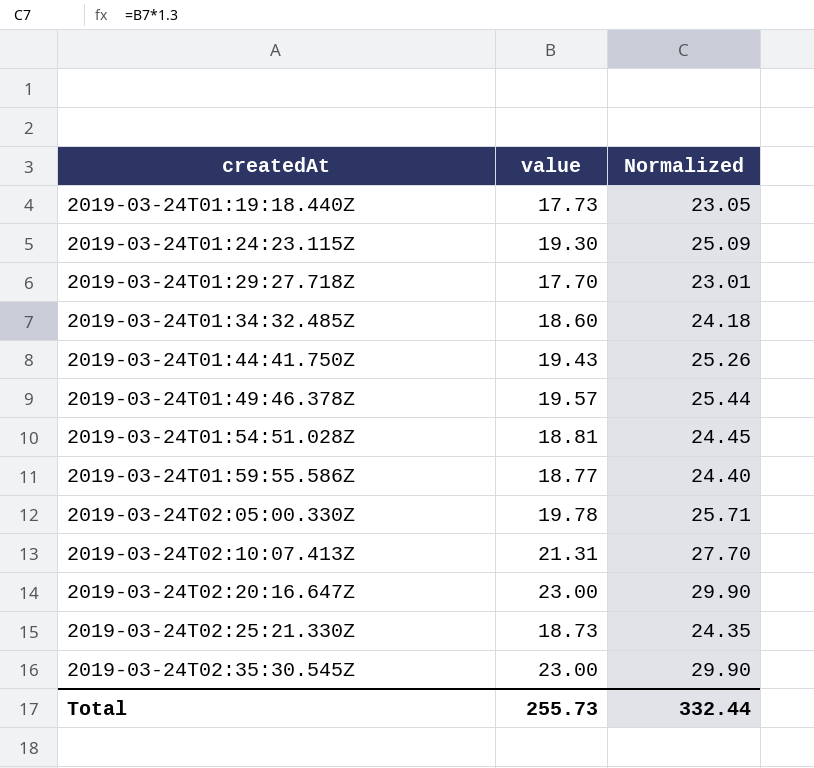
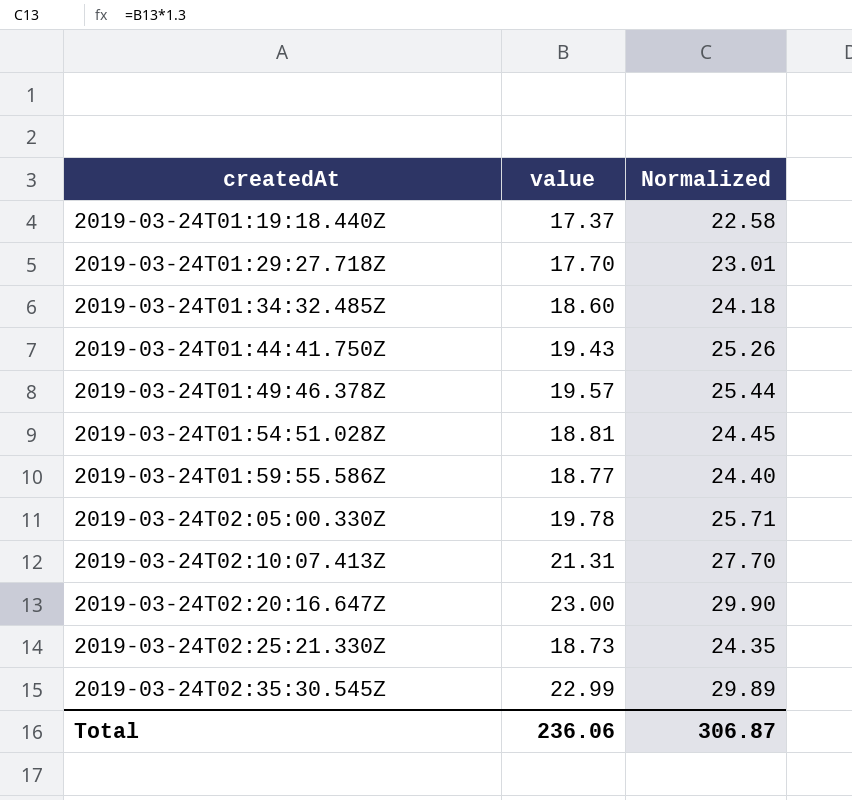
row 2019-03-24T01:24:23.115Z: 19.30 | 25.09 -> none
2019-03-24T01:19:18.440Z | value: 17.73 -> 17.37
2019-03-24T01:19:18.440Z | Normalized: 23.05 -> 22.58
2019-03-24T02:35:30.545Z | value: 23.00 -> 22.99
2019-03-24T02:35:30.545Z | Normalized: 29.90 -> 29.89
Total | value: 255.73 -> 236.06
Total | Normalized: 332.44 -> 306.87

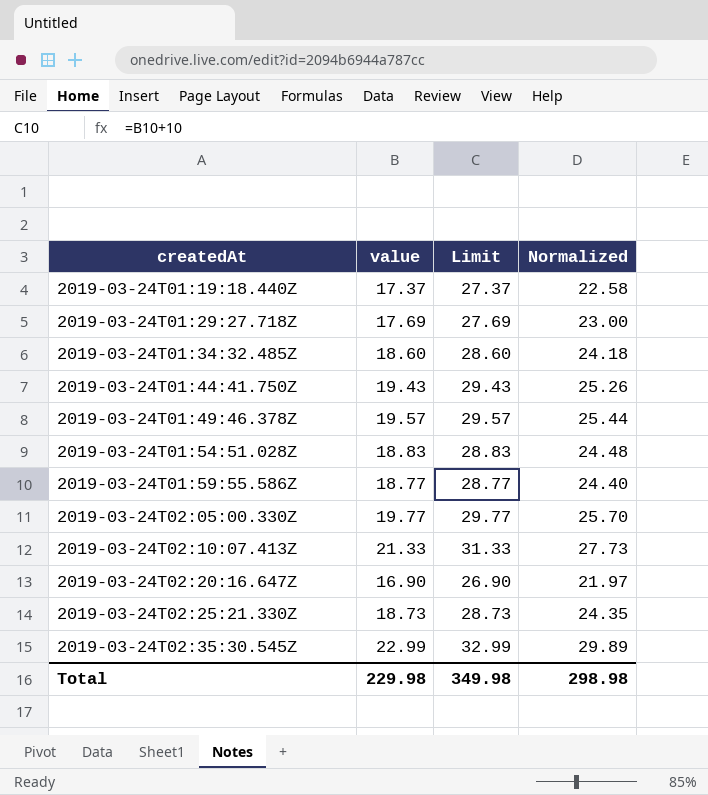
column Limit | formula: none -> [value] + 10
2019-03-24T01:29:27.718Z | value: 17.70 -> 17.69
2019-03-24T01:29:27.718Z | Normalized: 23.01 -> 23.00
2019-03-24T01:54:51.028Z | value: 18.81 -> 18.83
2019-03-24T01:54:51.028Z | Normalized: 24.45 -> 24.48
2019-03-24T02:05:00.330Z | value: 19.78 -> 19.77
2019-03-24T02:05:00.330Z | Normalized: 25.71 -> 25.70
2019-03-24T02:10:07.413Z | value: 21.31 -> 21.33
2019-03-24T02:10:07.413Z | Normalized: 27.70 -> 27.73
2019-03-24T02:20:16.647Z | value: 23.00 -> 16.90
2019-03-24T02:20:16.647Z | Normalized: 29.90 -> 21.97
Total | value: 236.06 -> 229.98
Total | Normalized: 306.87 -> 298.98

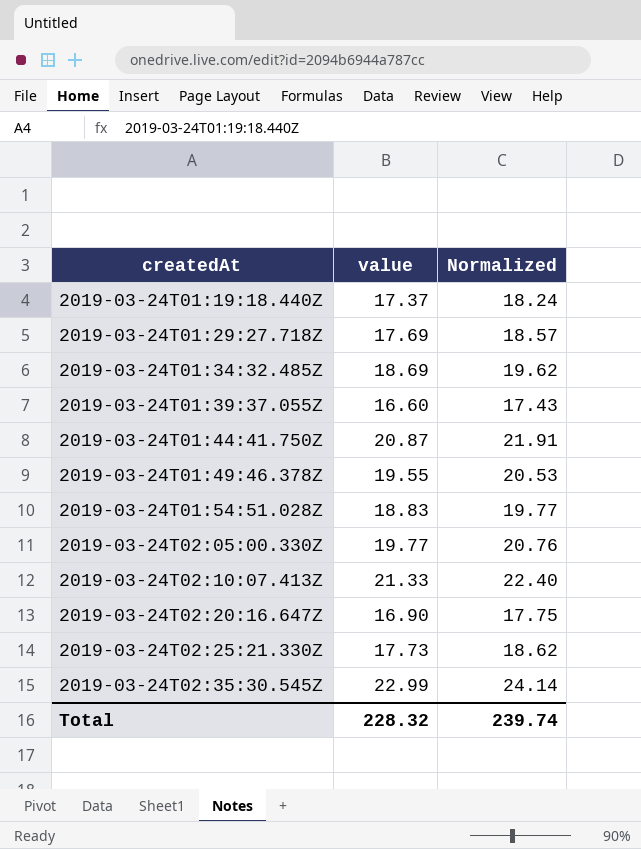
column Limit | formula: [value] + 10 -> none
column Normalized | formula: [value] * 1.3 -> [value] * 1.05
row 2019-03-24T01:59:55.586Z: 18.77 | 28.77 | 24.40 -> none
2019-03-24T01:34:32.485Z | value: 18.60 -> 18.69
row 2019-03-24T01:39:37.055Z: none -> 16.60 | 17.43
2019-03-24T01:44:41.750Z | value: 19.43 -> 20.87
2019-03-24T01:49:46.378Z | value: 19.57 -> 19.55
2019-03-24T02:25:21.330Z | value: 18.73 -> 17.73
Total | value: 229.98 -> 228.32
Total | Normalized: 298.98 -> 239.74

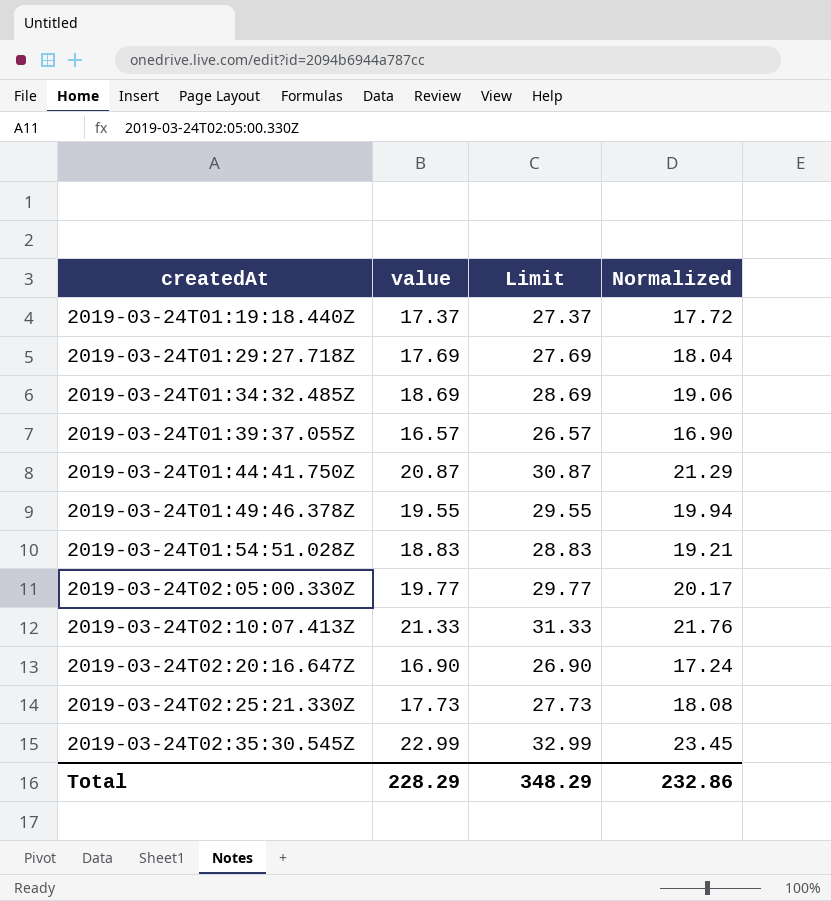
column Limit | formula: none -> [value] + 10
column Normalized | formula: [value] * 1.05 -> [value] * 1.02
2019-03-24T01:39:37.055Z | value: 16.60 -> 16.57
Total | value: 228.32 -> 228.29
Total | Normalized: 239.74 -> 232.86

